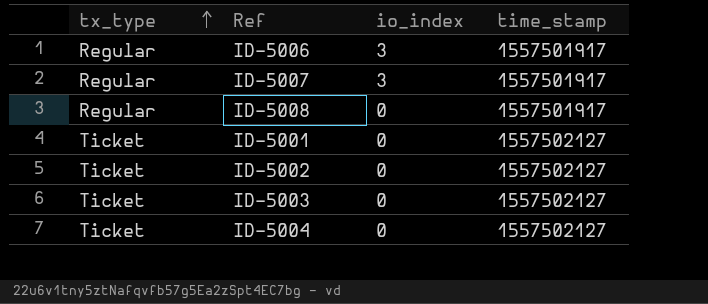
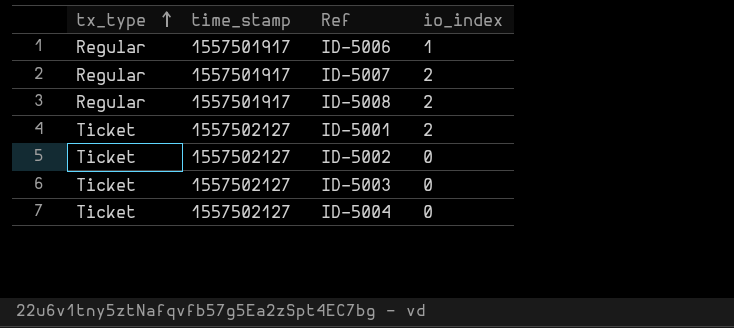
column time_stamp | position: 4 -> 2
ID-5006 | io_index: 3 -> 1
ID-5007 | io_index: 3 -> 2
ID-5008 | io_index: 0 -> 2
ID-5001 | io_index: 0 -> 2

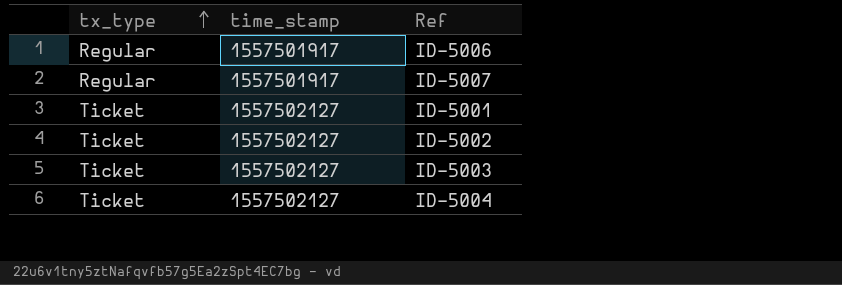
column io_index | position: 4 -> none
row ID-5008: Regular | 1557501917 | 2 -> none

